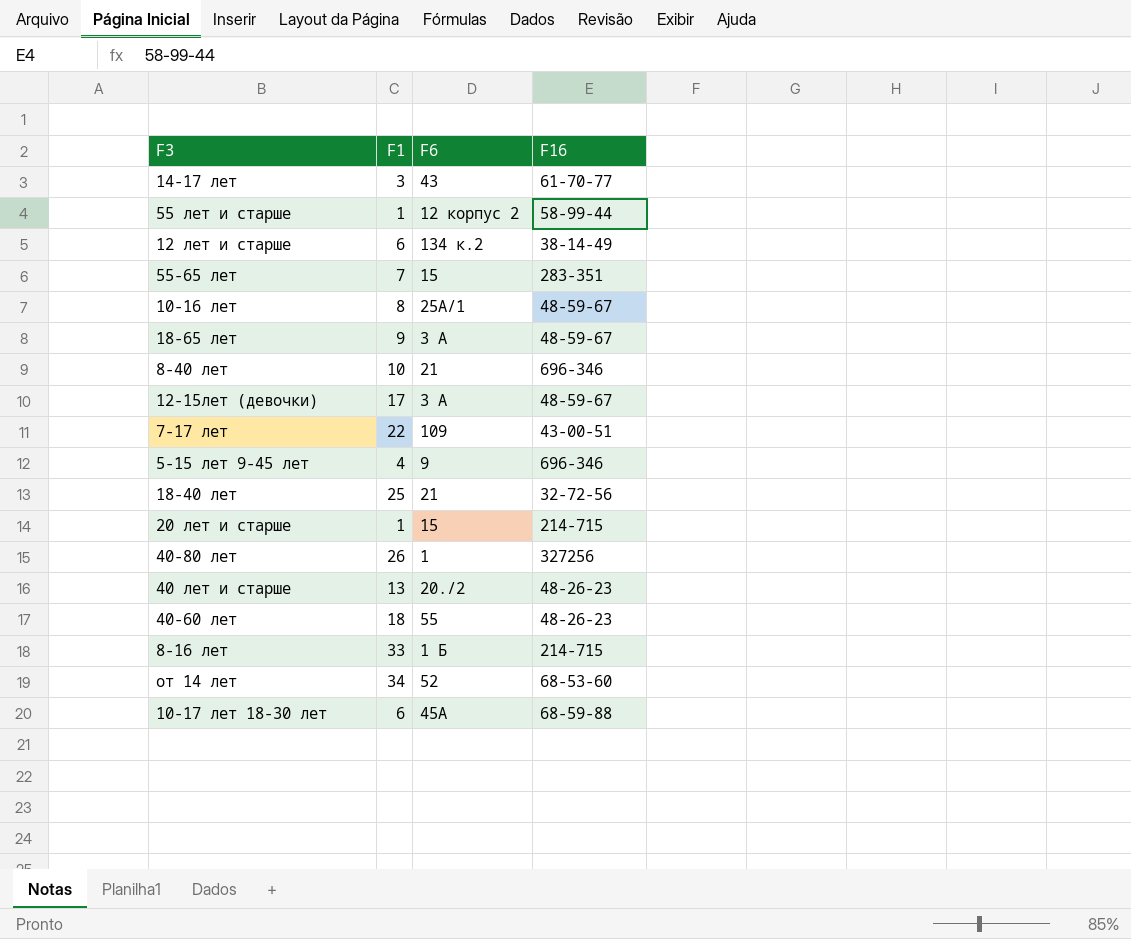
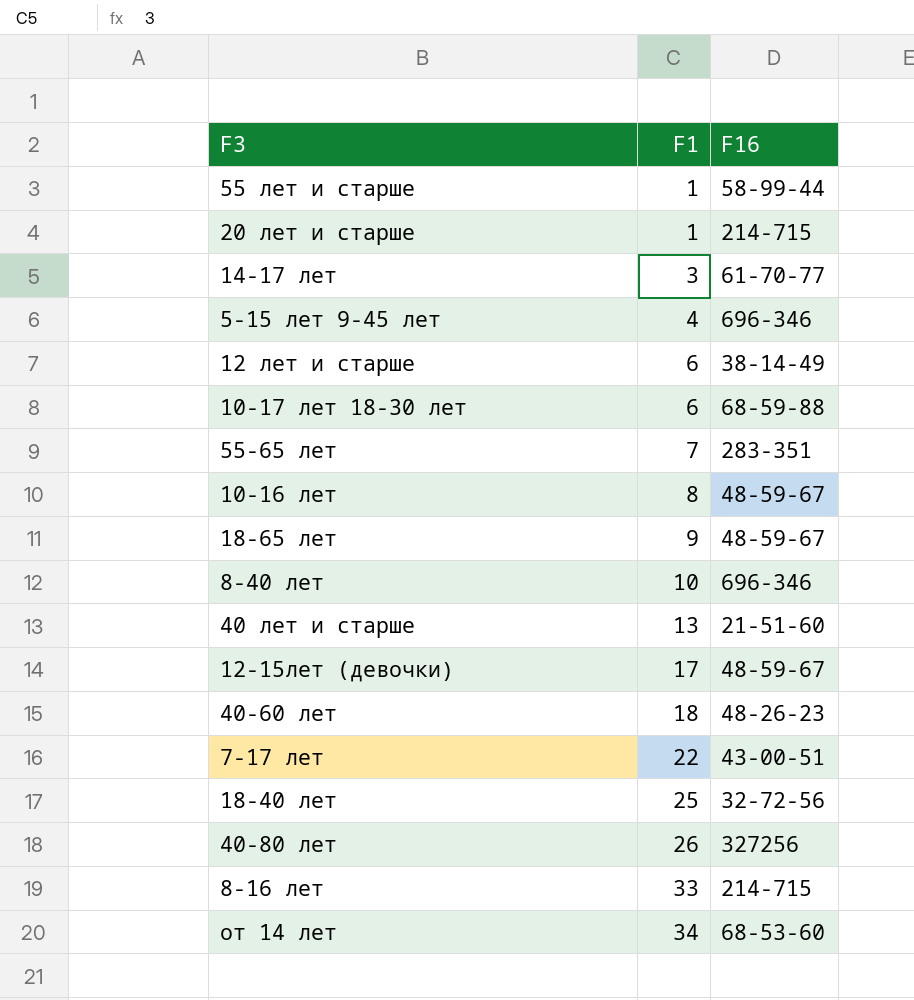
row order: none -> F1 ascending
column F6 | position: 3 -> none
40 лет и старше | F16: 48-26-23 -> 21-51-60

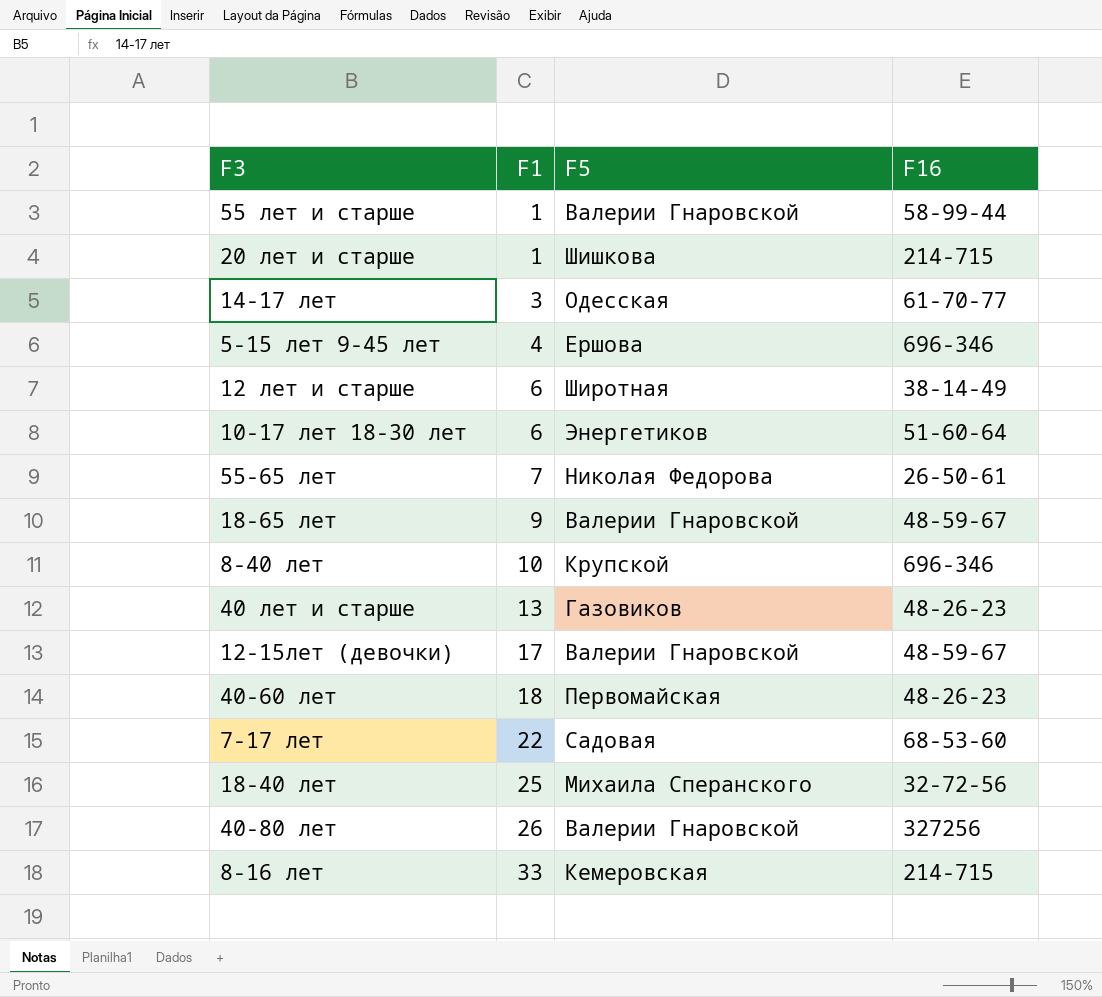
column F5 | position: none -> 3
row 10-16 лет: 8 | 48-59-67 -> none
row от 14 лет: 34 | 68-53-60 -> none
10-17 лет 18-30 лет | F16: 68-59-88 -> 51-60-64
55-65 лет | F16: 283-351 -> 26-50-61
40 лет и старше | F16: 21-51-60 -> 48-26-23
7-17 лет | F16: 43-00-51 -> 68-53-60

